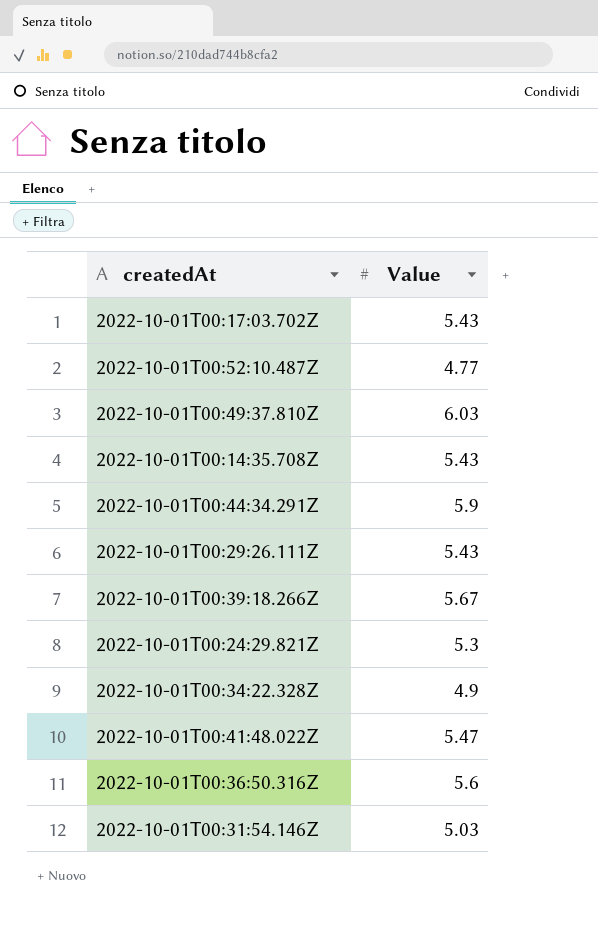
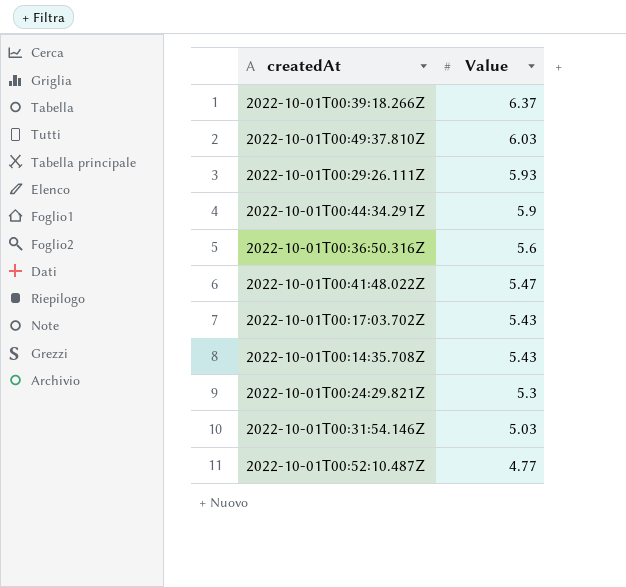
row order: none -> Value descending
row 2022-10-01T00:34:22.328Z: 4.9 -> none
2022-10-01T00:39:18.266Z | Value: 5.67 -> 6.37
2022-10-01T00:29:26.111Z | Value: 5.43 -> 5.93

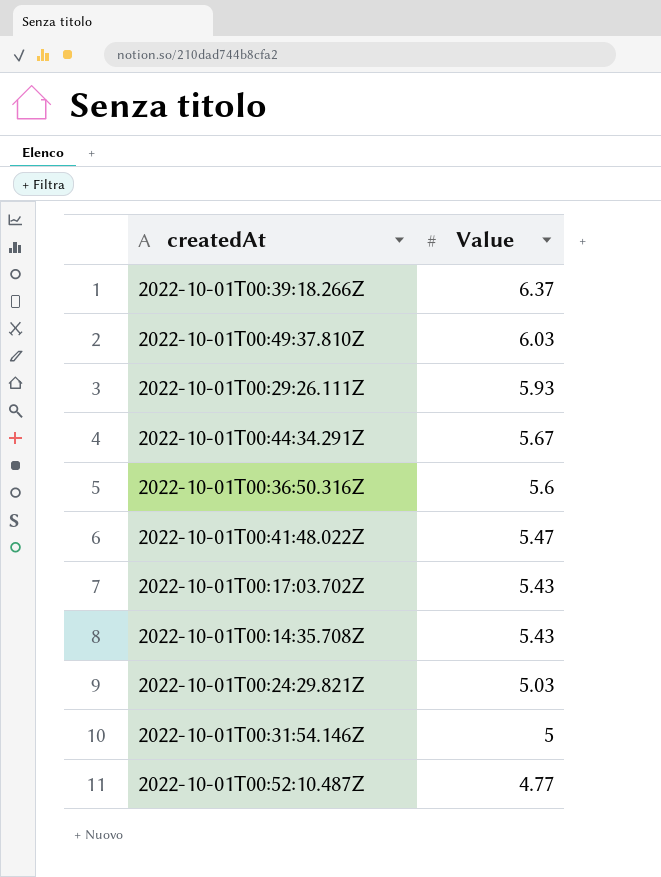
2022-10-01T00:44:34.291Z | Value: 5.9 -> 5.67
2022-10-01T00:24:29.821Z | Value: 5.3 -> 5.03
2022-10-01T00:31:54.146Z | Value: 5.03 -> 5

